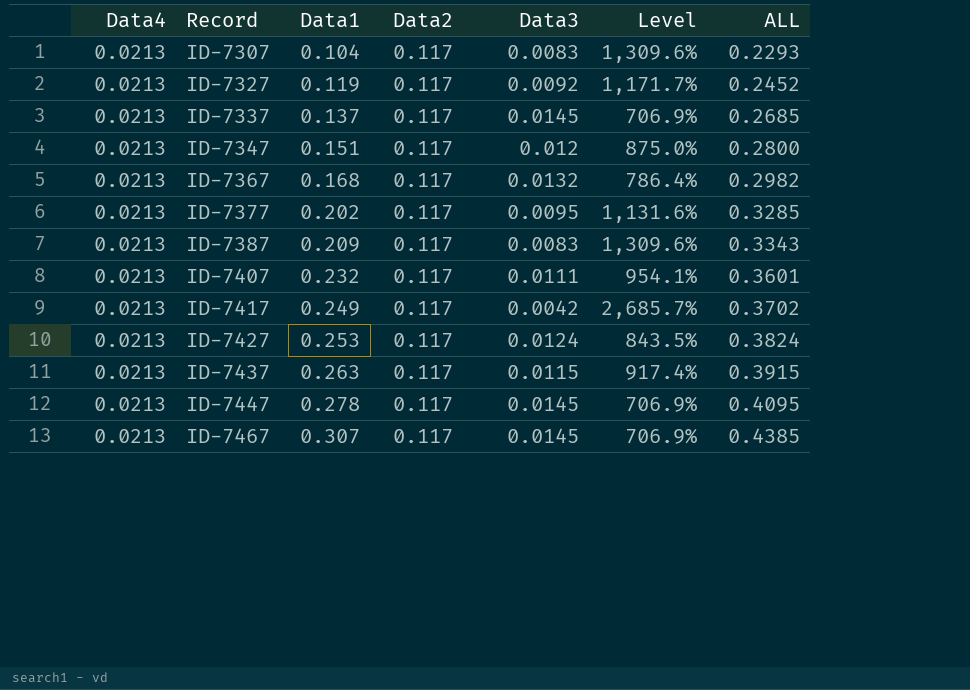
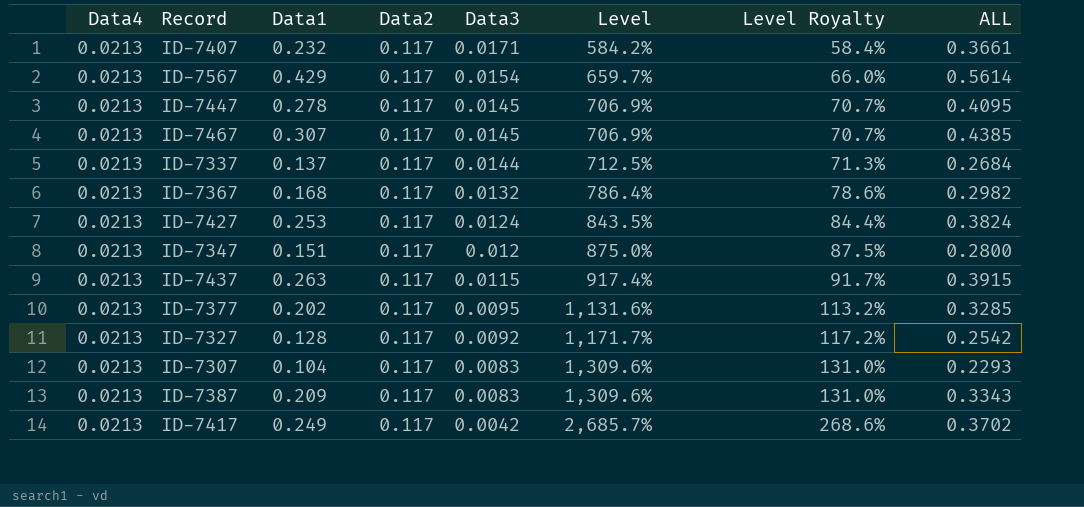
row order: Record ascending -> Data3 descending
column Level Royalty | formula: none -> [Level] * 0.1
ID-7407 | Data3: 0.0111 -> 0.0171
ID-7407 | Level: 954.1% -> 584.2%
ID-7407 | ALL: 0.3601 -> 0.3661
row ID-7567: none -> 0.0213 | 0.429 | 0.117 | 0.0154 | 659.7% | 66.0% | 0.5614
ID-7337 | Data3: 0.0145 -> 0.0144
ID-7337 | Level: 706.9% -> 712.5%
ID-7337 | ALL: 0.2685 -> 0.2684
ID-7327 | Data1: 0.119 -> 0.128
ID-7327 | ALL: 0.2452 -> 0.2542

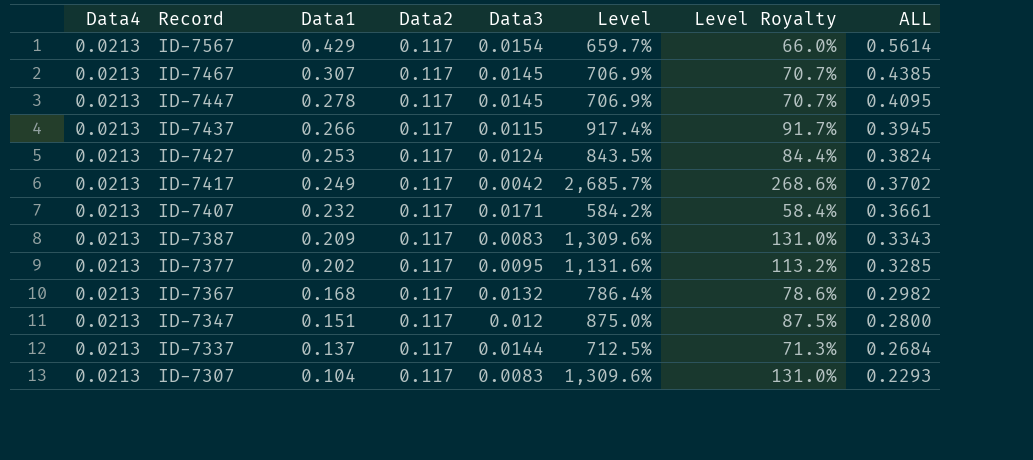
row order: Data3 descending -> Record descending
row ID-7327: 0.0213 | 0.128 | 0.117 | 0.0092 | 1,171.7% | 117.2% | 0.2542 -> none
ID-7437 | Data1: 0.263 -> 0.266
ID-7437 | ALL: 0.3915 -> 0.3945

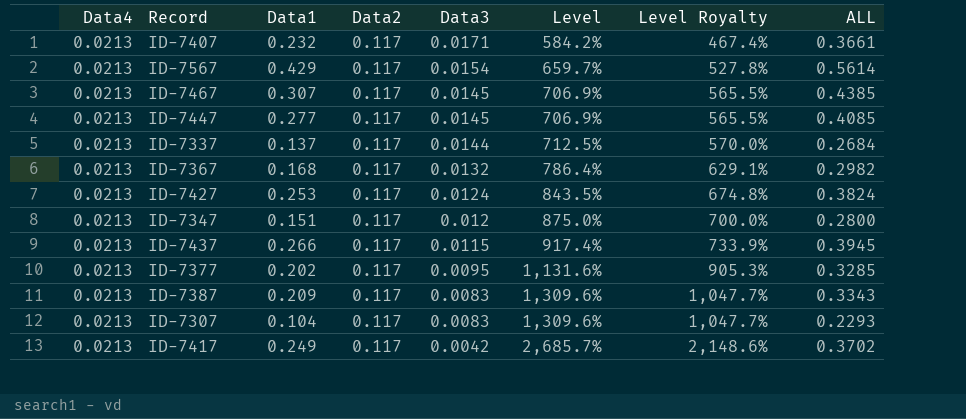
row order: Record descending -> Data3 descending
column Level Royalty | formula: [Level] * 0.1 -> [Level] * 0.8
ID-7447 | Data1: 0.278 -> 0.277
ID-7447 | ALL: 0.4095 -> 0.4085

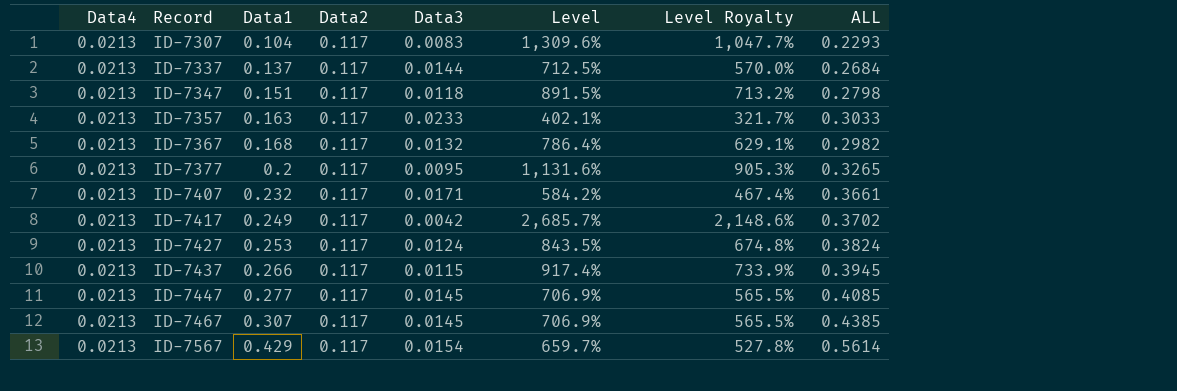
row order: Data3 descending -> Record ascending
row ID-7387: 0.0213 | 0.209 | 0.117 | 0.0083 | 1,309.6% | 1,047.7% | 0.3343 -> none
ID-7347 | Data3: 0.012 -> 0.0118
ID-7347 | Level: 875.0% -> 891.5%
ID-7347 | Level Royalty: 700.0% -> 713.2%
ID-7347 | ALL: 0.2800 -> 0.2798
row ID-7357: none -> 0.0213 | 0.163 | 0.117 | 0.0233 | 402.1% | 321.7% | 0.3033
ID-7377 | Data1: 0.202 -> 0.2
ID-7377 | ALL: 0.3285 -> 0.3265

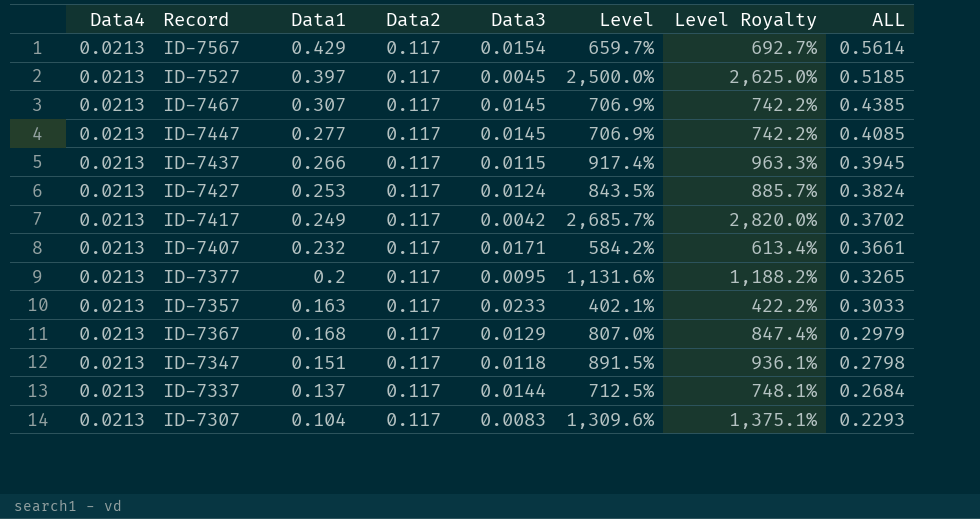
row order: Record ascending -> ALL descending
column Level Royalty | formula: [Level] * 0.8 -> [Level] * 1.05
row ID-7527: none -> 0.0213 | 0.397 | 0.117 | 0.0045 | 2,500.0% | 2,625.0% | 0.5185
ID-7367 | Data3: 0.0132 -> 0.0129
ID-7367 | Level: 786.4% -> 807.0%
ID-7367 | ALL: 0.2982 -> 0.2979

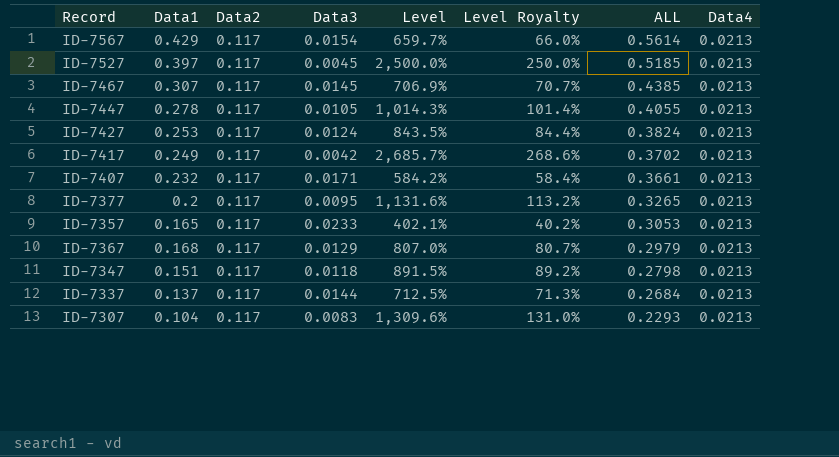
column Level Royalty | formula: [Level] * 1.05 -> [Level] * 0.1
column Data4 | position: 1 -> 8
row ID-7437: 0.0213 | 0.266 | 0.117 | 0.0115 | 917.4% | 963.3% | 0.3945 -> none
ID-7447 | Data1: 0.277 -> 0.278
ID-7447 | Data3: 0.0145 -> 0.0105
ID-7447 | Level: 706.9% -> 1,014.3%
ID-7447 | ALL: 0.4085 -> 0.4055
ID-7357 | Data1: 0.163 -> 0.165
ID-7357 | ALL: 0.3033 -> 0.3053

